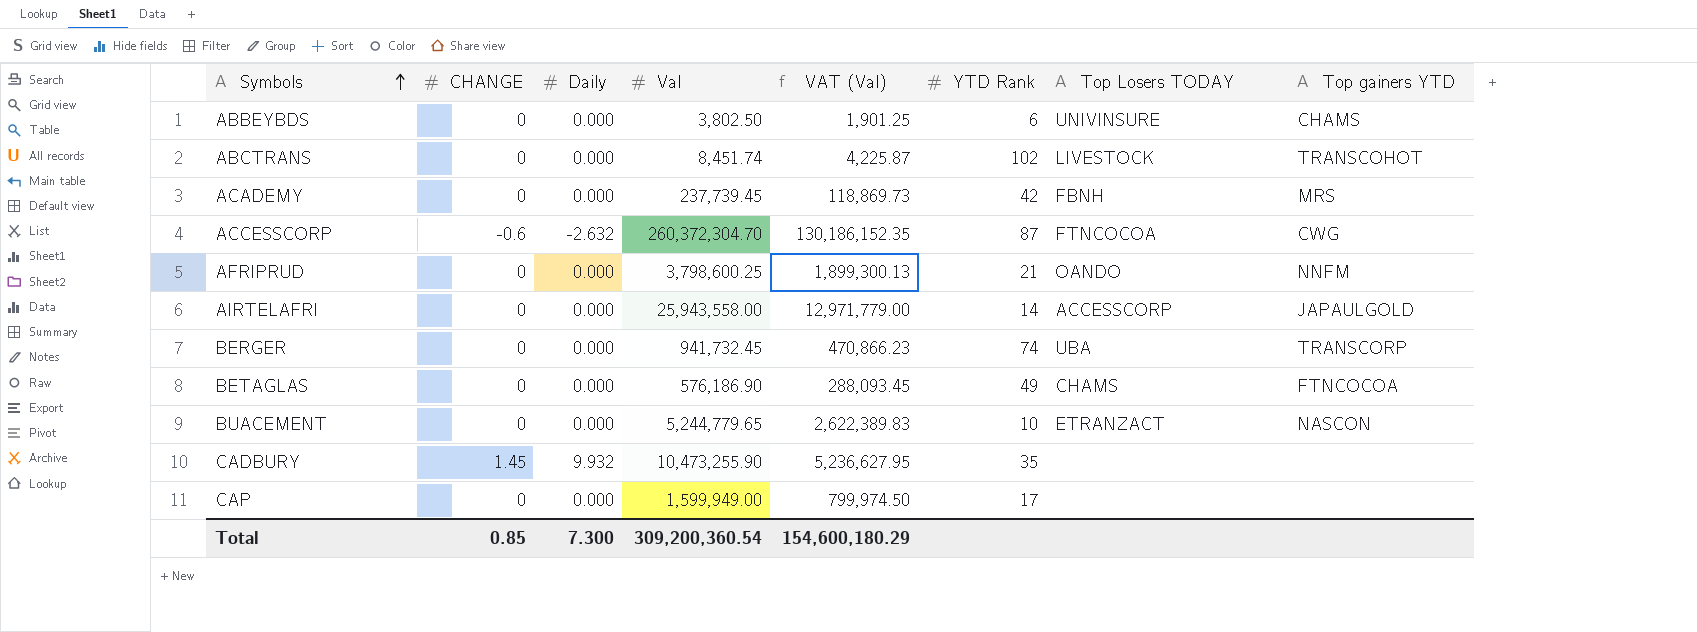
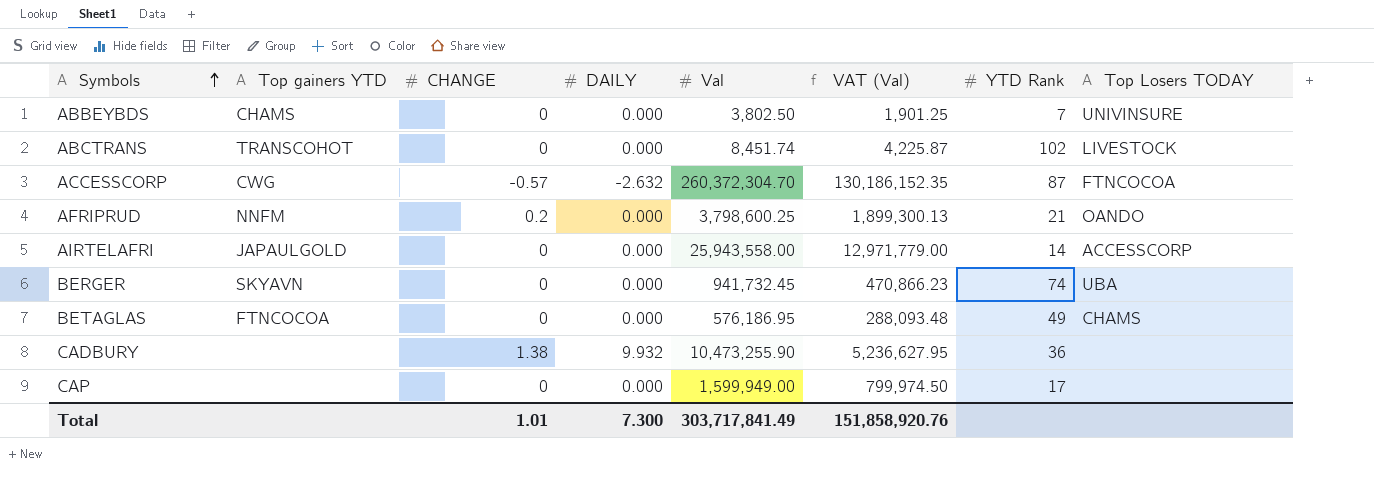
column Top gainers YTD | position: 8 -> 2
column name: Daily -> DAILY
row ACADEMY: 0 | 0.000 | 237,739.45 | 118,869.73 | 42 | FBNH | MRS -> none
row BUACEMENT: 0 | 0.000 | 5,244,779.65 | 2,622,389.83 | 10 | ETRANZACT | NASCON -> none
ABBEYBDS | YTD Rank: 6 -> 7
ACCESSCORP | CHANGE: -0.6 -> -0.57
AFRIPRUD | CHANGE: 0 -> 0.2
BERGER | Top gainers YTD: TRANSCORP -> SKYAVN
BETAGLAS | Val: 576,186.90 -> 576,186.95
BETAGLAS | VAT (Val): 288,093.45 -> 288,093.48
CADBURY | CHANGE: 1.45 -> 1.38
CADBURY | YTD Rank: 35 -> 36
Total | CHANGE: 0.85 -> 1.01
Total | Val: 309,200,360.54 -> 303,717,841.49
Total | VAT (Val): 154,600,180.29 -> 151,858,920.76

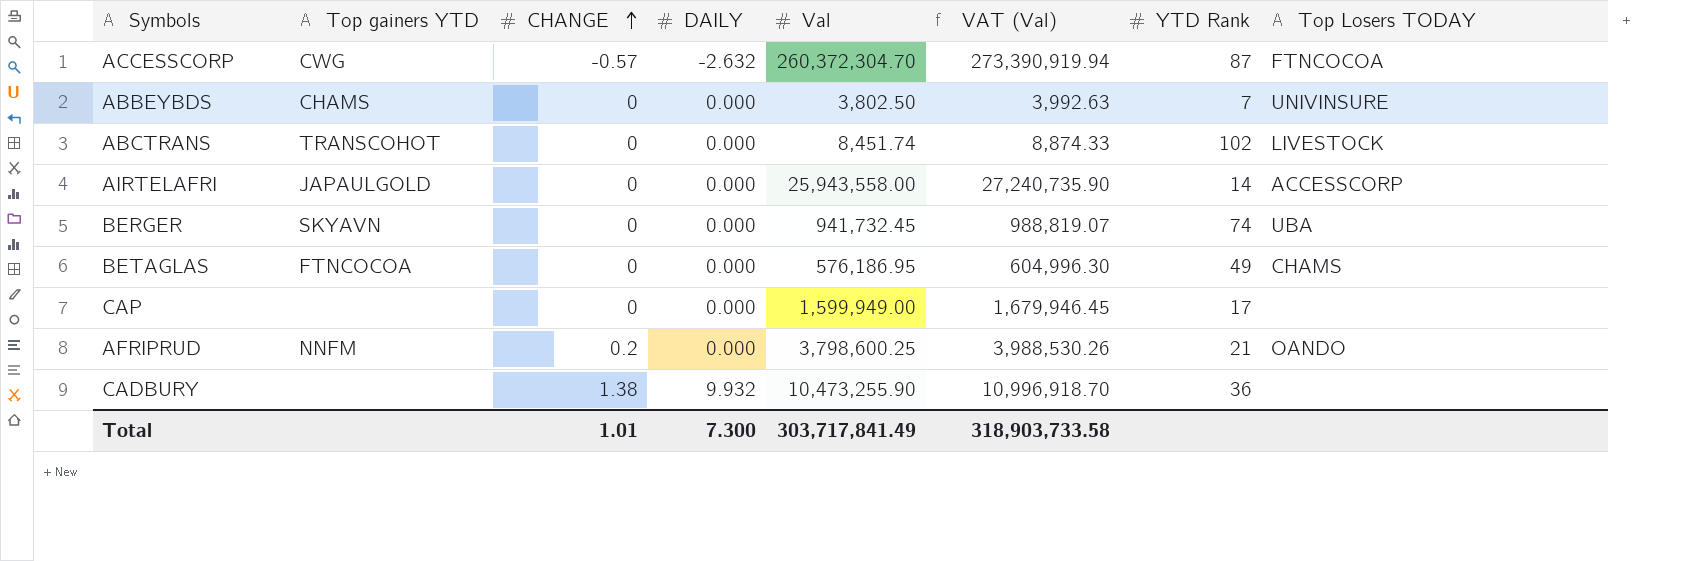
row order: Symbols ascending -> CHANGE ascending
column VAT (Val) | formula: [Val] * 0.5 -> [Val] * 1.05
Total | VAT (Val): 151,858,920.76 -> 318,903,733.58

